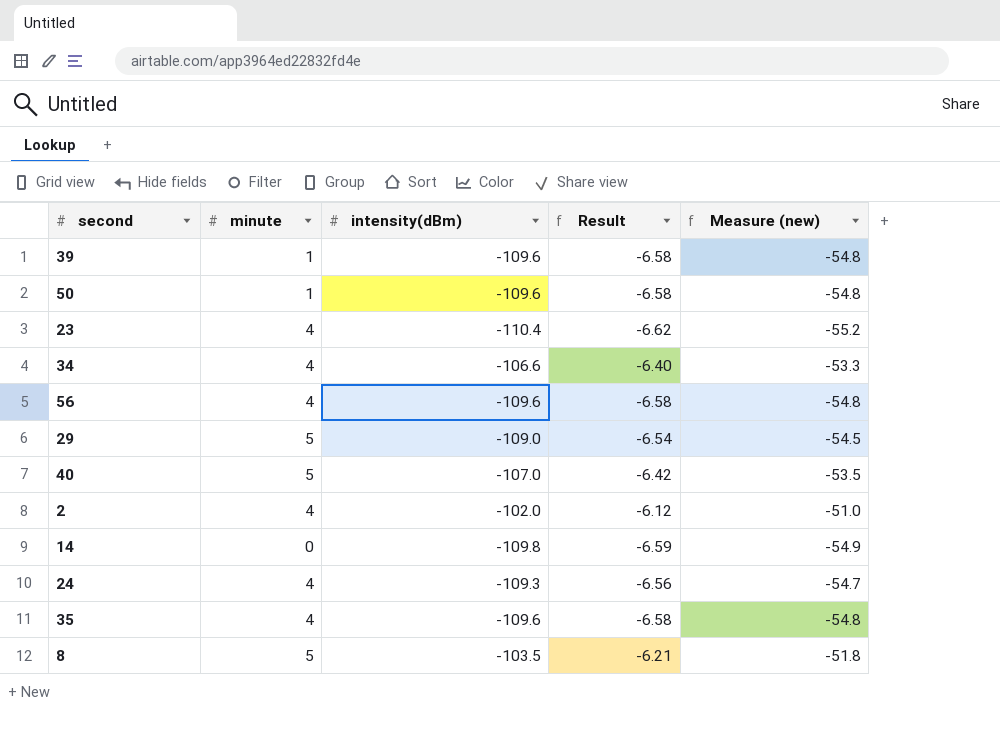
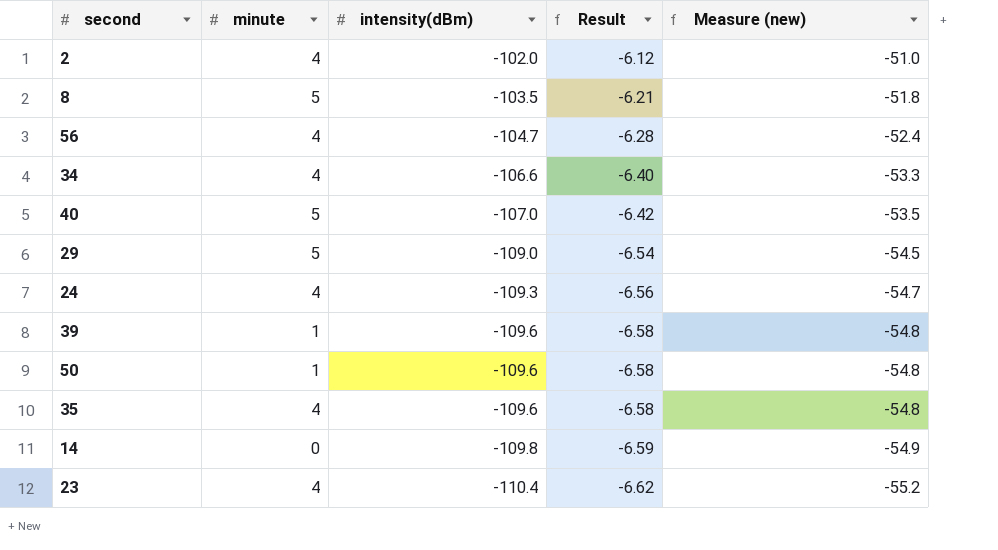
row order: none -> intensity(dBm) descending
56 | intensity(dBm): -109.6 -> -104.7
56 | Result: -6.58 -> -6.28
56 | Measure (new): -54.8 -> -52.4

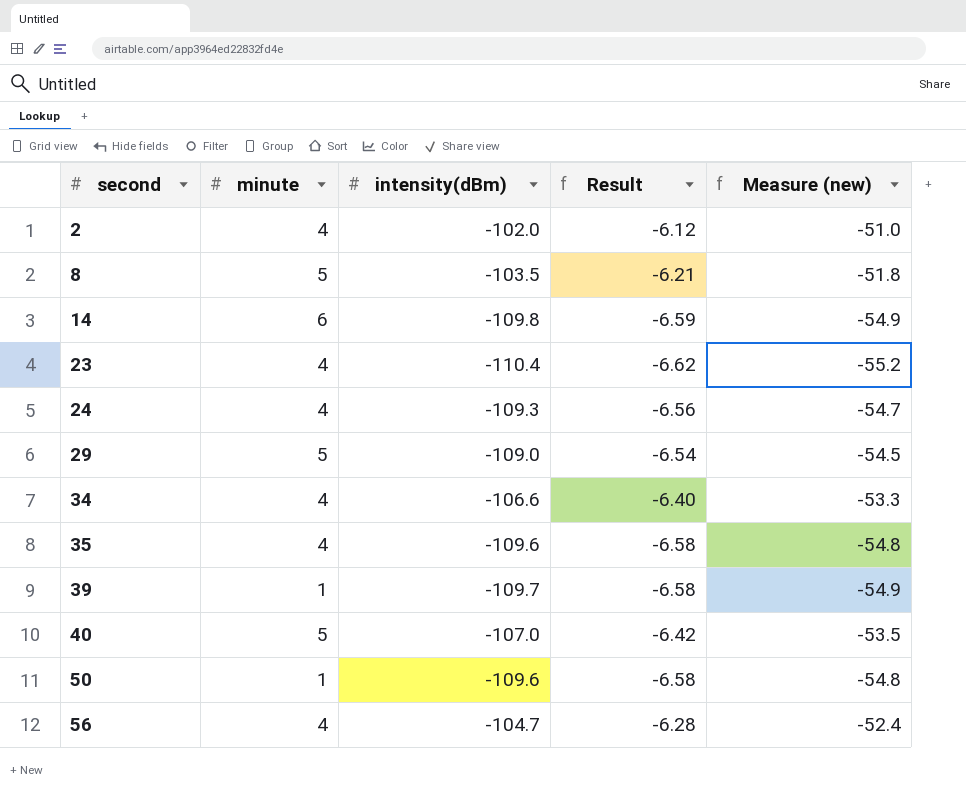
row order: intensity(dBm) descending -> second ascending
14 | minute: 0 -> 6
39 | intensity(dBm): -109.6 -> -109.7
39 | Measure (new): -54.8 -> -54.9

